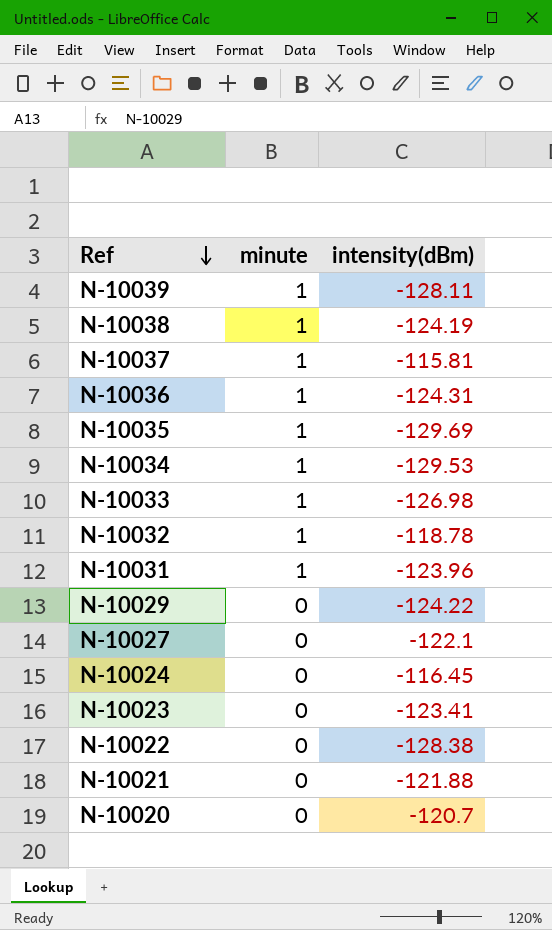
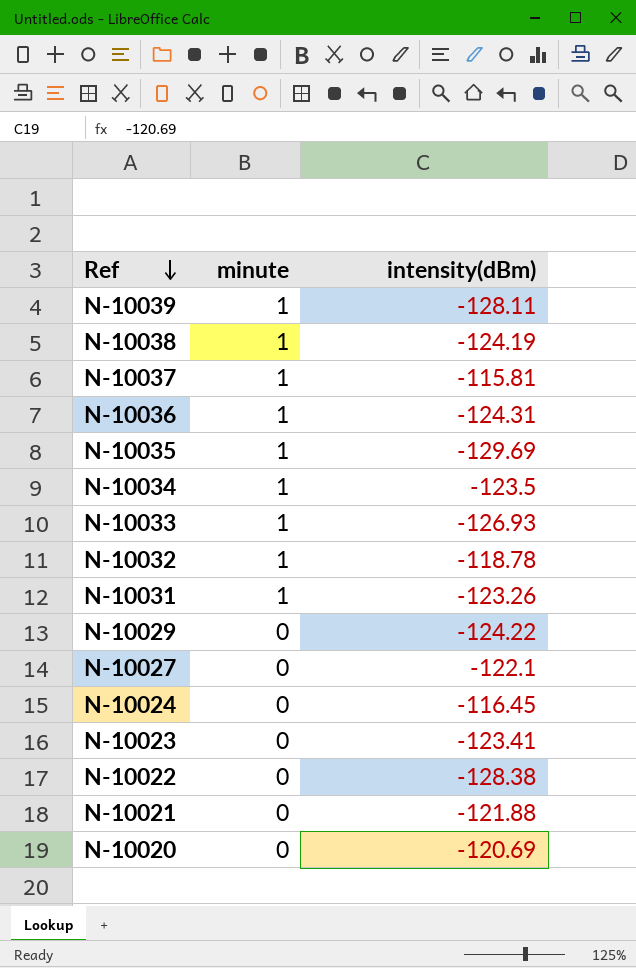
N-10034 | intensity(dBm): -129.53 -> -123.5
N-10033 | intensity(dBm): -126.98 -> -126.93
N-10031 | intensity(dBm): -123.96 -> -123.26
N-10020 | intensity(dBm): -120.7 -> -120.69

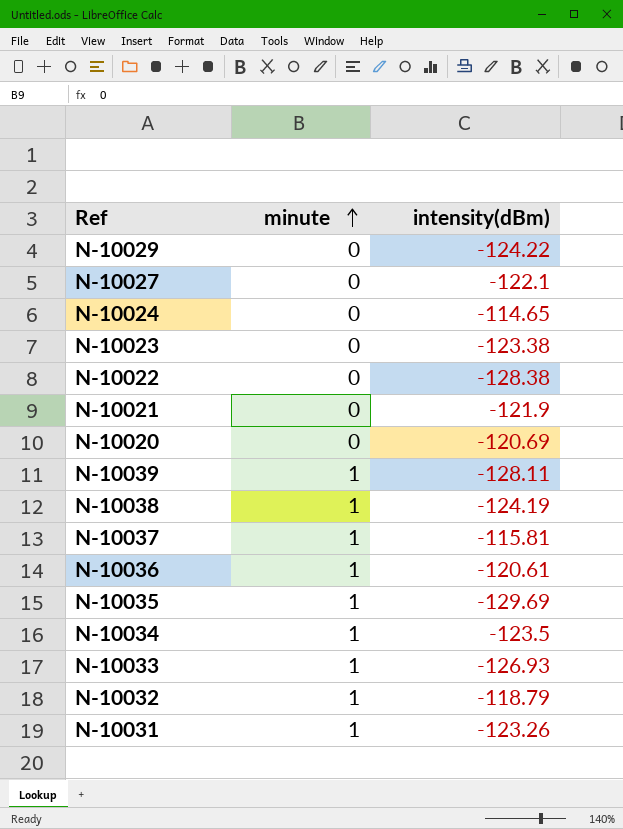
row order: Ref descending -> minute ascending
N-10024 | intensity(dBm): -116.45 -> -114.65
N-10023 | intensity(dBm): -123.41 -> -123.38
N-10021 | intensity(dBm): -121.88 -> -121.9
N-10036 | intensity(dBm): -124.31 -> -120.61
N-10032 | intensity(dBm): -118.78 -> -118.79

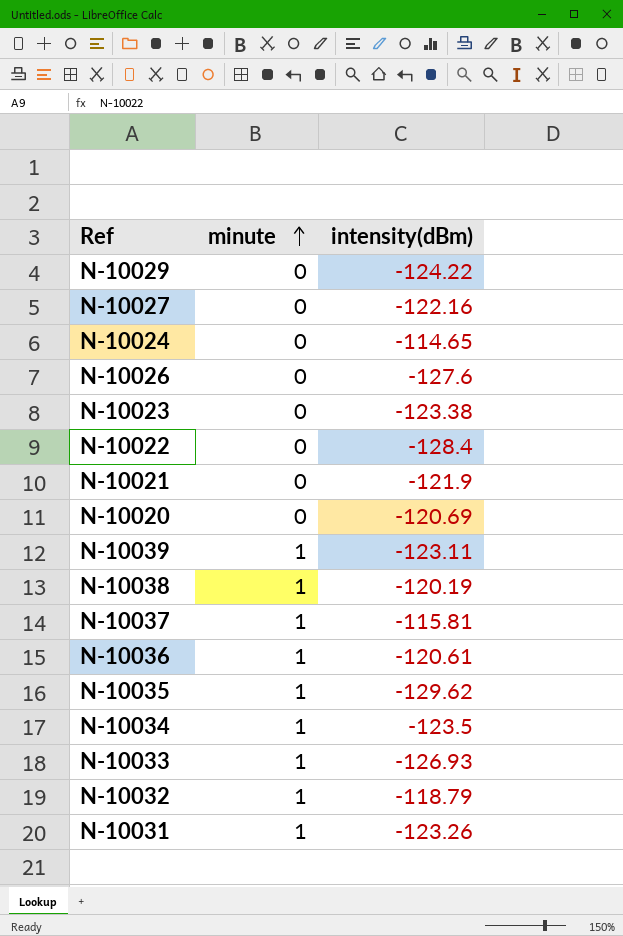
N-10027 | intensity(dBm): -122.1 -> -122.16
row N-10026: none -> 0 | -127.6
N-10022 | intensity(dBm): -128.38 -> -128.4
N-10039 | intensity(dBm): -128.11 -> -123.11
N-10038 | intensity(dBm): -124.19 -> -120.19
N-10035 | intensity(dBm): -129.69 -> -129.62

